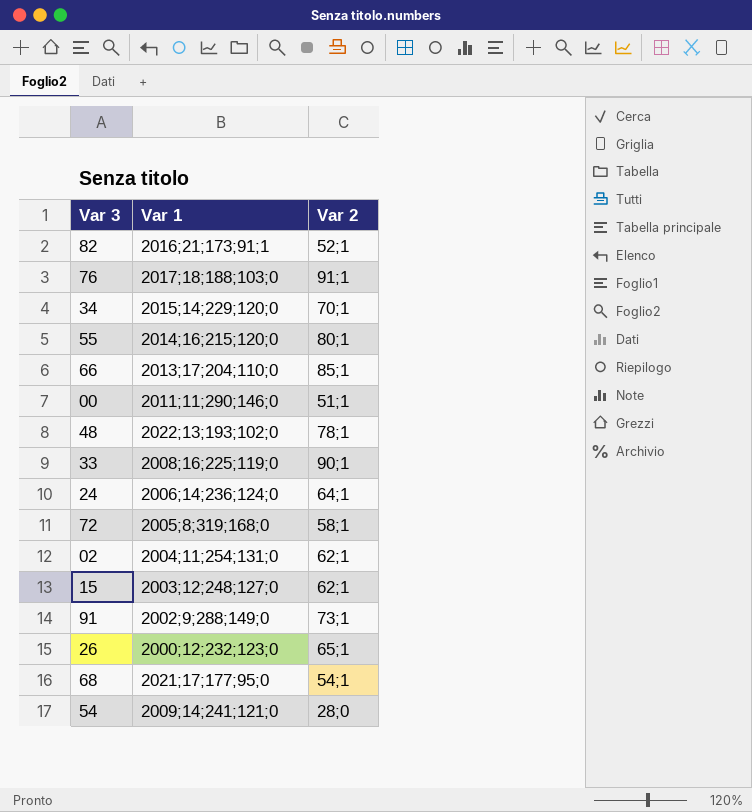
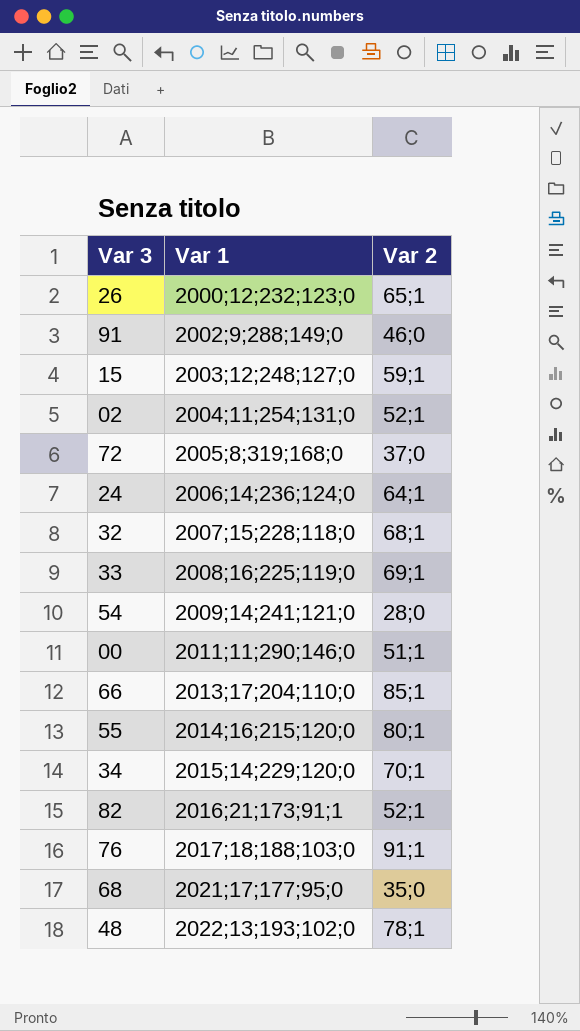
row order: none -> Var 1 ascending
91 | Var 2: 73;1 -> 46;0
15 | Var 2: 62;1 -> 59;1
02 | Var 2: 62;1 -> 52;1
72 | Var 2: 58;1 -> 37;0
row 32: none -> 2007;15;228;118;0 | 68;1
33 | Var 2: 90;1 -> 69;1
68 | Var 2: 54;1 -> 35;0

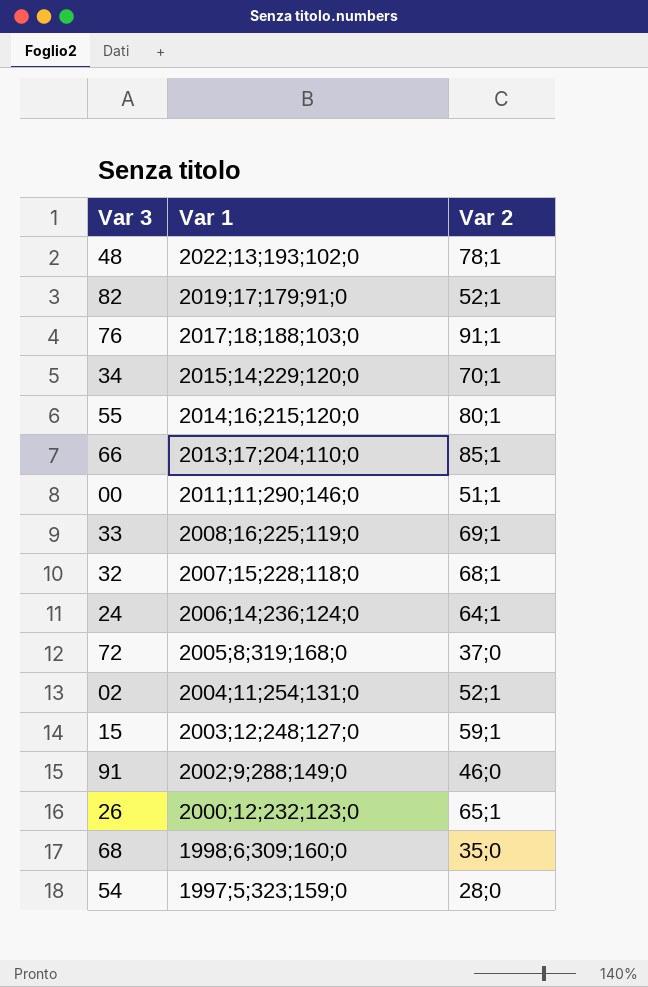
row order: Var 1 ascending -> Var 1 descending
82 | Var 1: 2016;21;173;91;1 -> 2019;17;179;91;0
68 | Var 1: 2021;17;177;95;0 -> 1998;6;309;160;0
54 | Var 1: 2009;14;241;121;0 -> 1997;5;323;159;0

